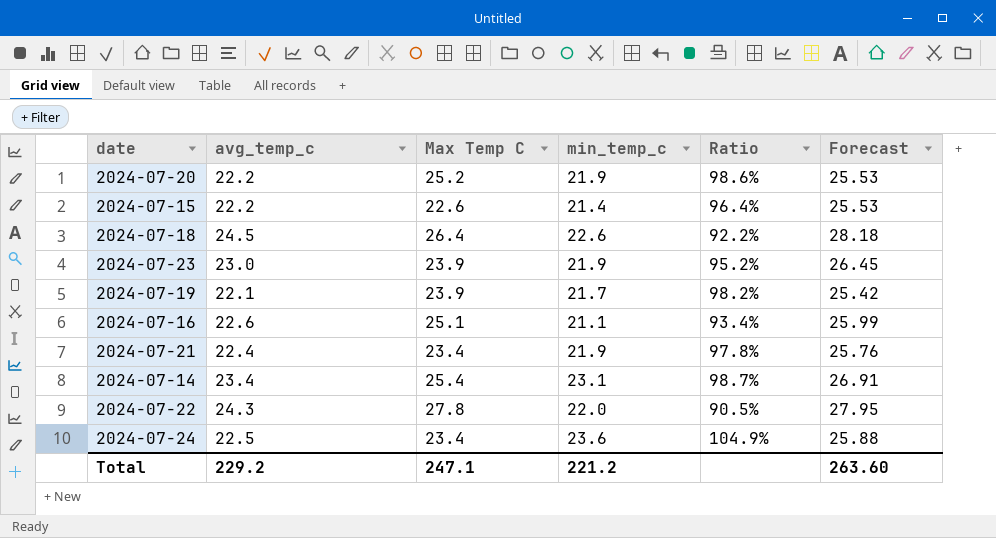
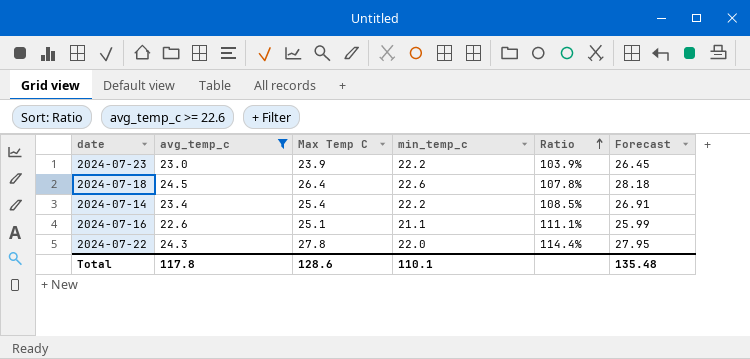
filter: none -> avg_temp_c >= 22.6
row order: none -> Ratio ascending
column Ratio | formula: [min_temp_c] / [avg_temp_c] -> [Max Temp C] / [avg_temp_c]
2024-07-23 | min_temp_c: 21.9 -> 22.2
2024-07-14 | min_temp_c: 23.1 -> 22.2
Total | avg_temp_c: 229.2 -> 117.8
Total | Max Temp C: 247.1 -> 128.6
Total | min_temp_c: 221.2 -> 110.1
Total | Forecast: 263.60 -> 135.48

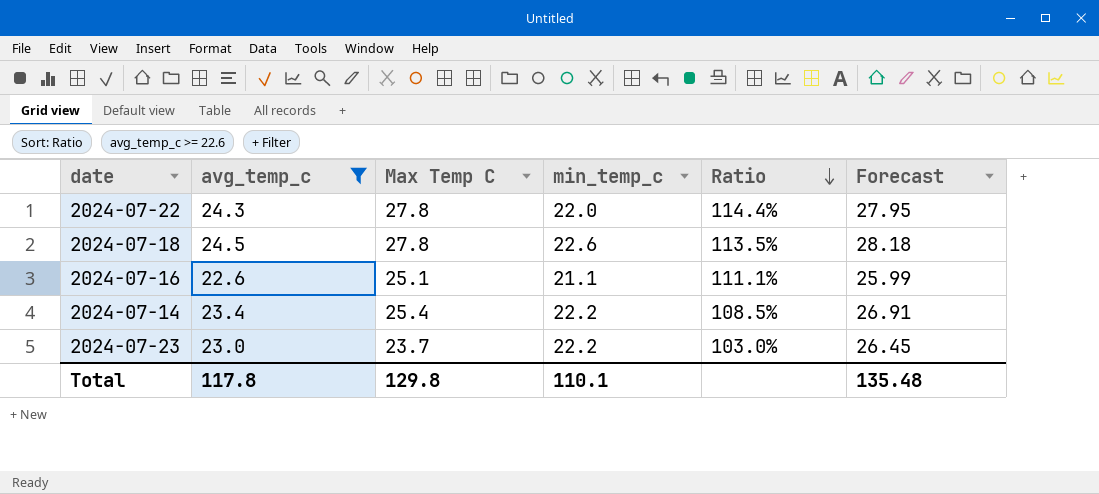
row order: Ratio ascending -> Ratio descending
2024-07-18 | Max Temp C: 26.4 -> 27.8
2024-07-18 | Ratio: 107.8% -> 113.5%
2024-07-23 | Max Temp C: 23.9 -> 23.7
2024-07-23 | Ratio: 103.9% -> 103.0%
Total | Max Temp C: 128.6 -> 129.8

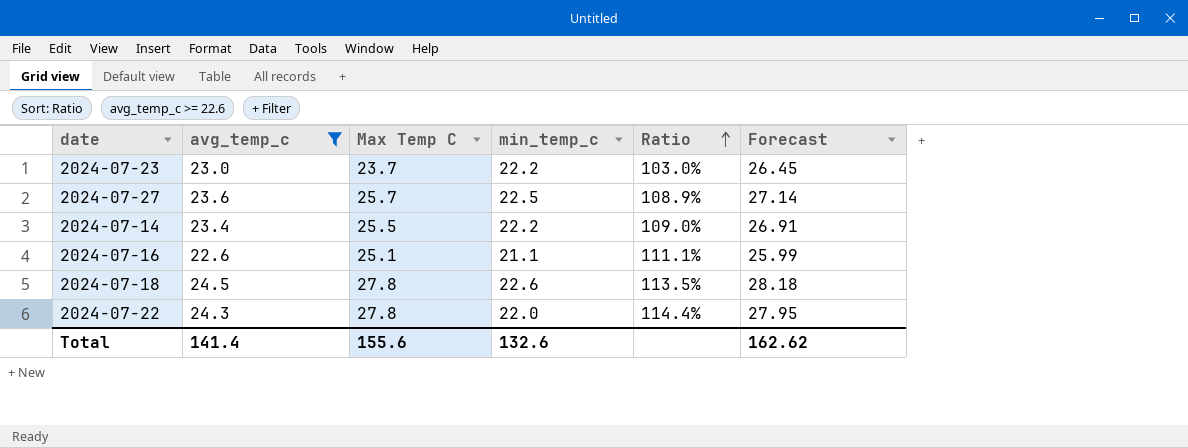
row order: Ratio descending -> Ratio ascending
row 2024-07-27: none -> 23.6 | 25.7 | 22.5 | 108.9% | 27.14
2024-07-14 | Max Temp C: 25.4 -> 25.5
2024-07-14 | Ratio: 108.5% -> 109.0%
Total | avg_temp_c: 117.8 -> 141.4
Total | Max Temp C: 129.8 -> 155.6
Total | min_temp_c: 110.1 -> 132.6
Total | Forecast: 135.48 -> 162.62

